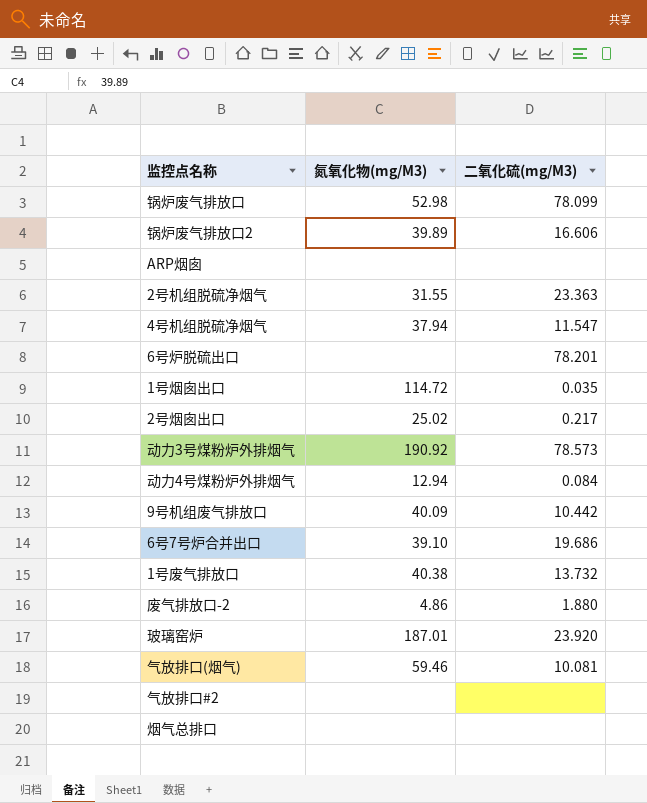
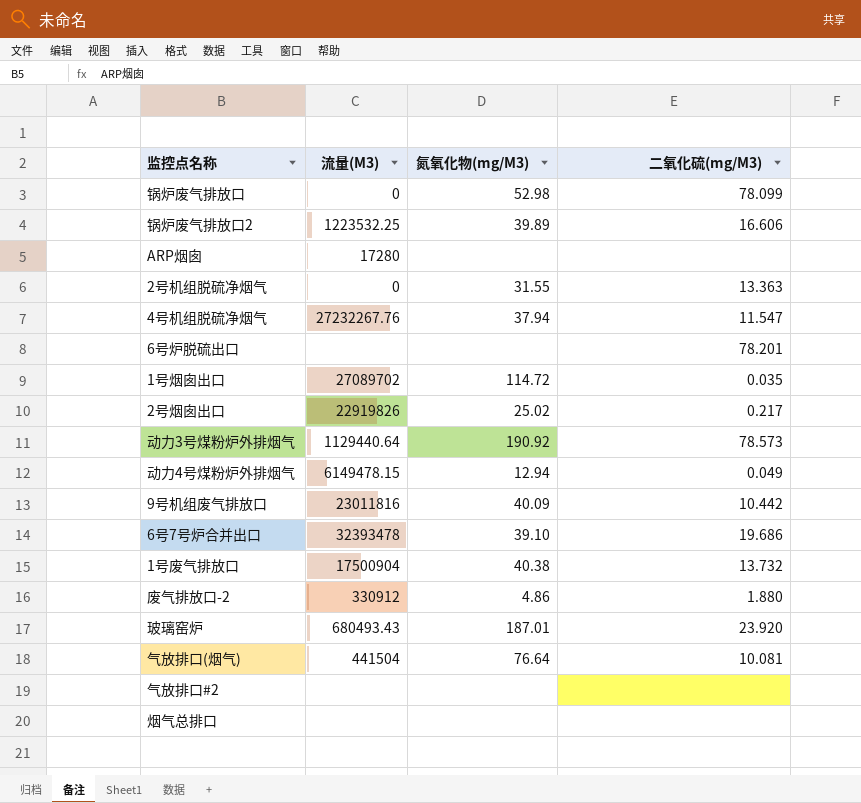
column 流量(M3) | position: none -> 2
2号机组脱硫净烟气 | 二氧化硫(mg/M3): 23.363 -> 13.363
动力4号煤粉炉外排烟气 | 二氧化硫(mg/M3): 0.084 -> 0.049
气放排口(烟气) | 氮氧化物(mg/M3): 59.46 -> 76.64

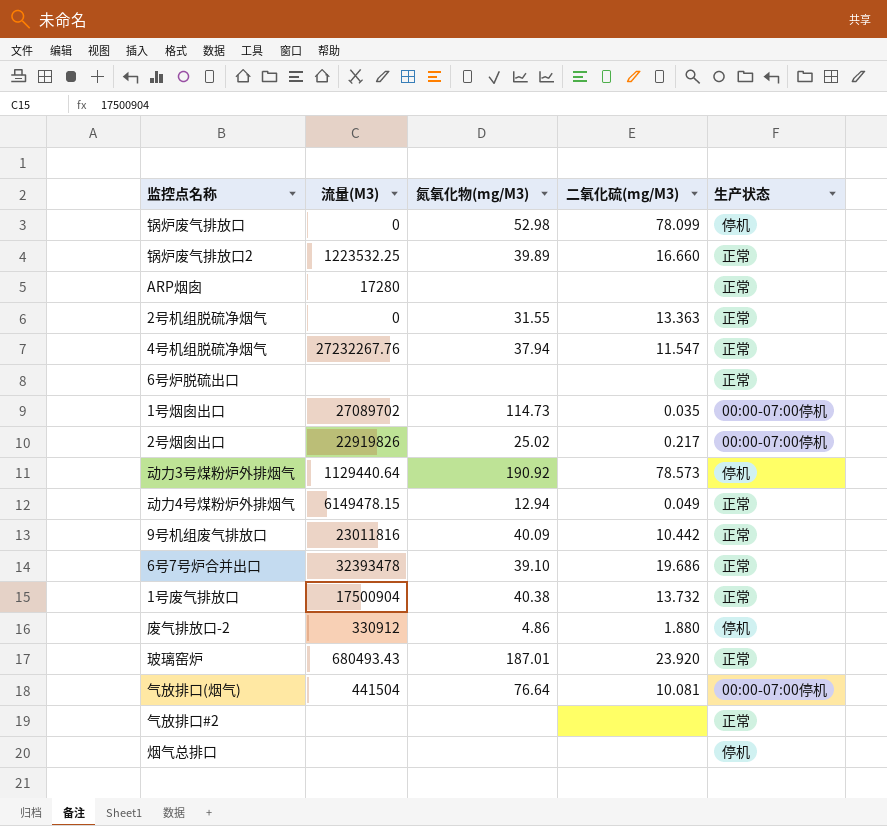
column 生产状态 | position: none -> 5
锅炉废气排放口2 | 二氧化硫(mg/M3): 16.606 -> 16.660
6号炉脱硫出口 | 二氧化硫(mg/M3): 78.201 -> none
1号烟囱出口 | 氮氧化物(mg/M3): 114.72 -> 114.73

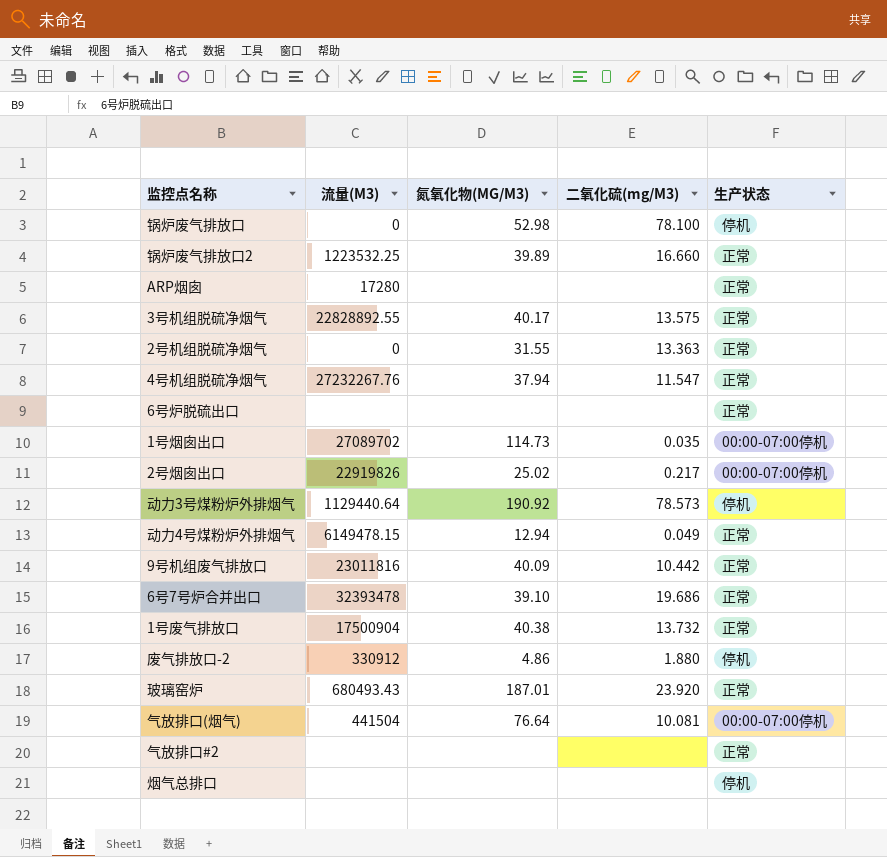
column name: 氮氧化物(mg/M3) -> 氮氧化物(MG/M3)
锅炉废气排放口 | 二氧化硫(mg/M3): 78.099 -> 78.100
row 3号机组脱硫净烟气: none -> 22828892.55 | 40.17 | 13.575 | 正常

